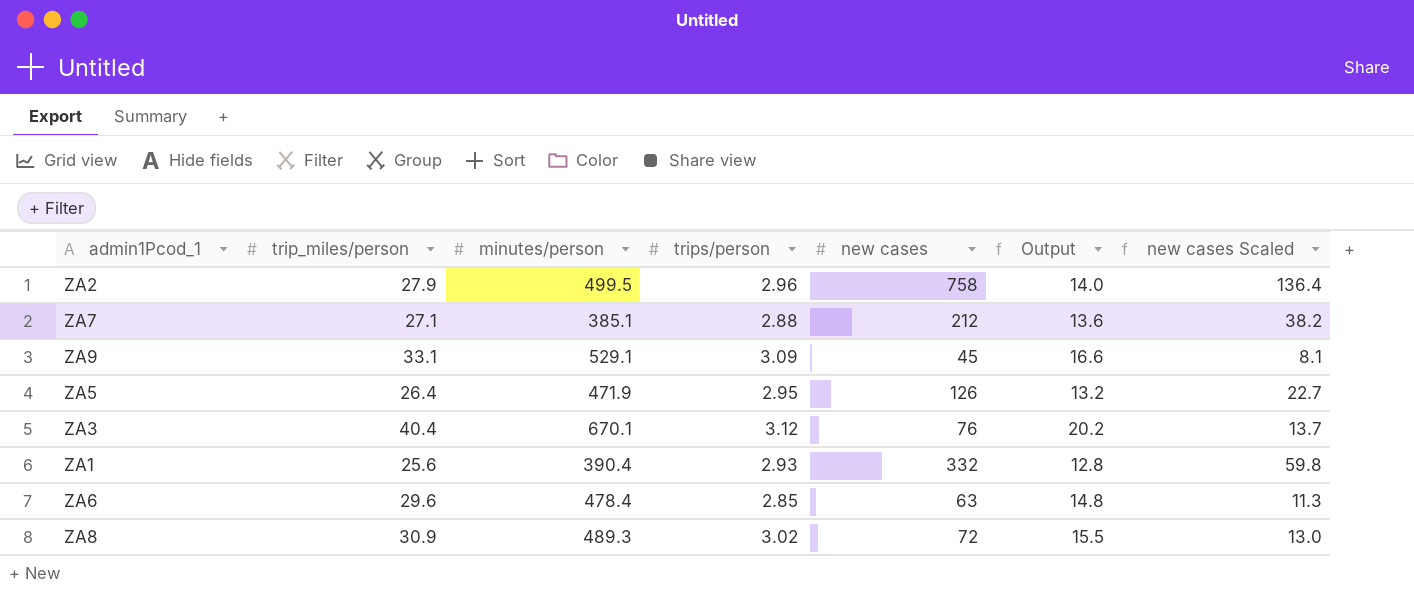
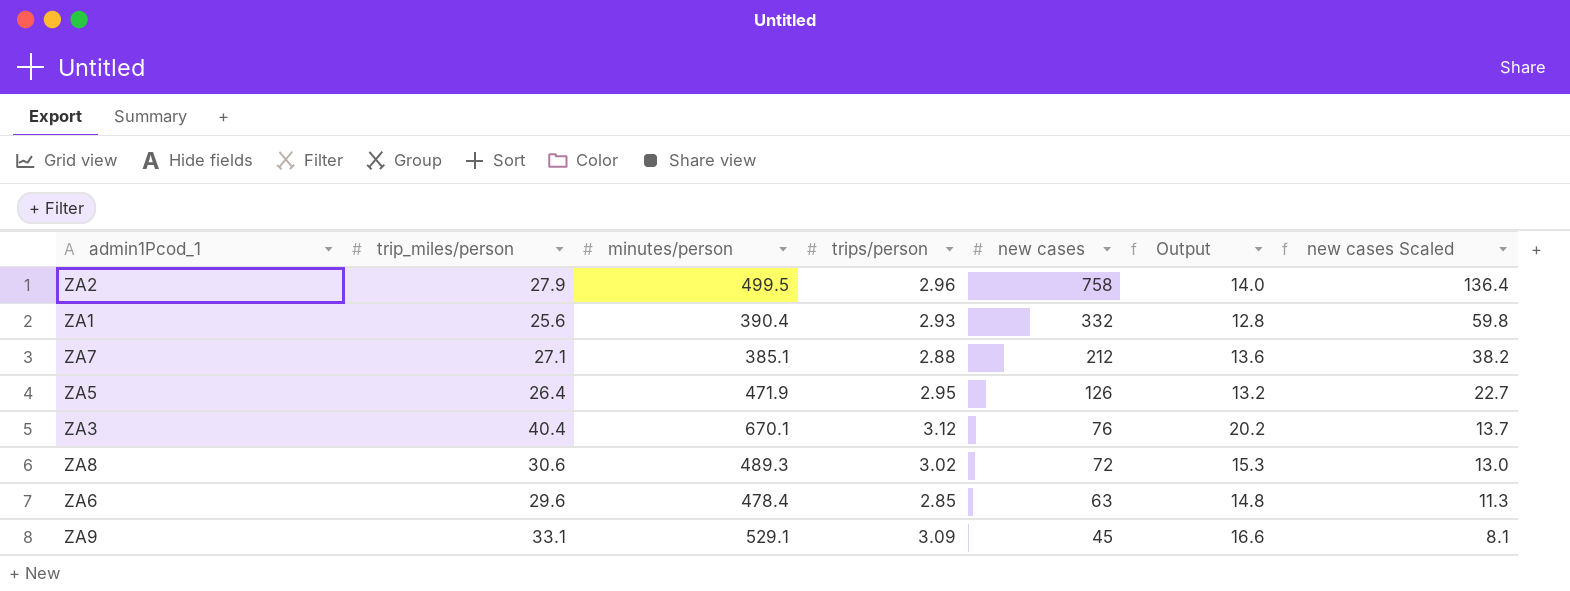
row order: none -> new cases descending
ZA8 | trip_miles/person: 30.9 -> 30.6
ZA8 | Output: 15.5 -> 15.3

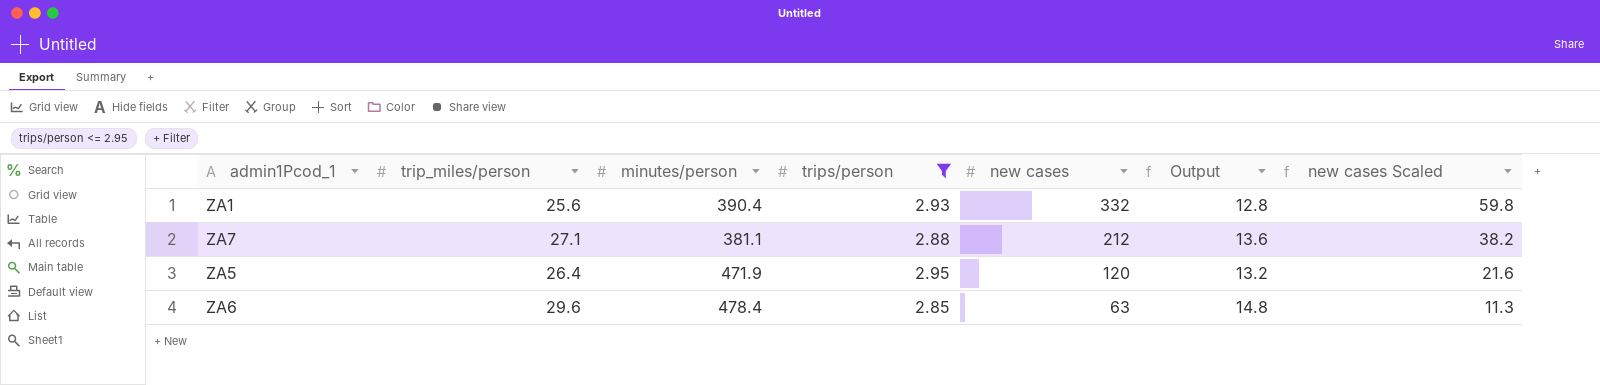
filter: none -> trips/person <= 2.95
ZA7 | minutes/person: 385.1 -> 381.1
ZA5 | new cases: 126 -> 120
ZA5 | new cases Scaled: 22.7 -> 21.6

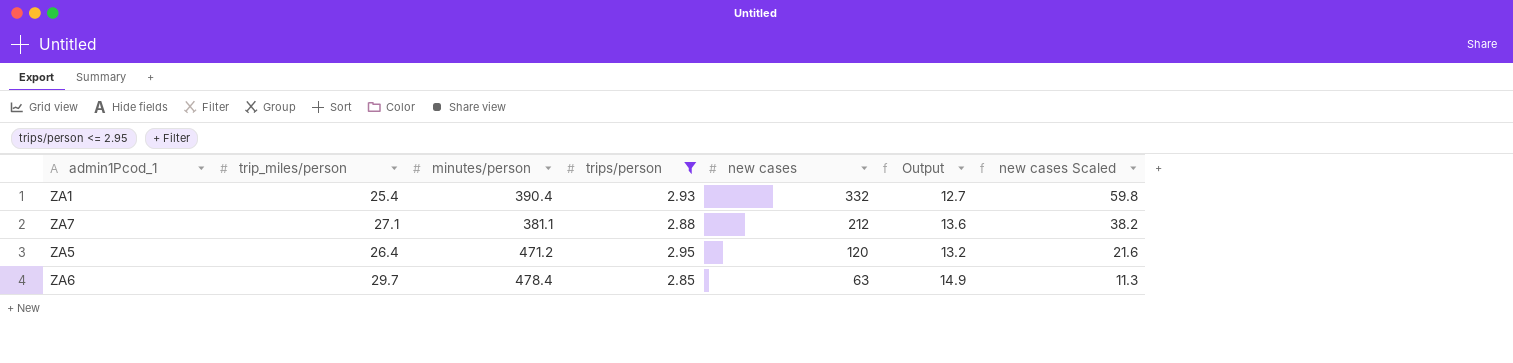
ZA1 | trip_miles/person: 25.6 -> 25.4
ZA1 | Output: 12.8 -> 12.7
ZA5 | minutes/person: 471.9 -> 471.2
ZA6 | trip_miles/person: 29.6 -> 29.7
ZA6 | Output: 14.8 -> 14.9

